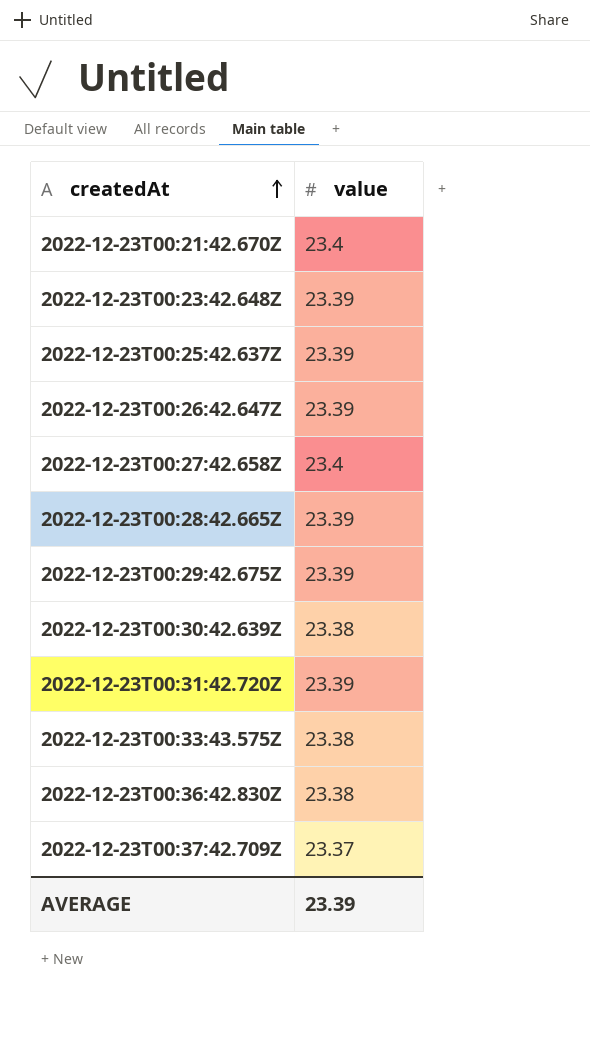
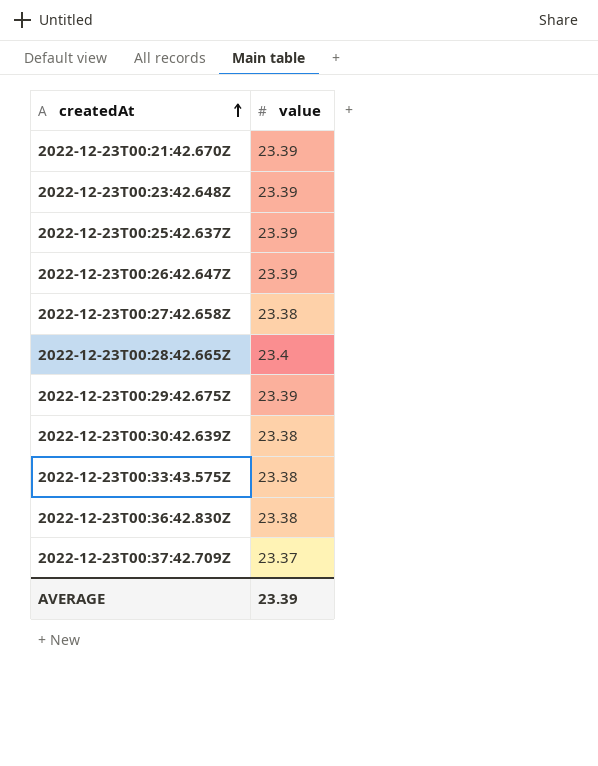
row 2022-12-23T00:31:42.720Z: 23.39 -> none
2022-12-23T00:21:42.670Z | value: 23.4 -> 23.39
2022-12-23T00:27:42.658Z | value: 23.4 -> 23.38
2022-12-23T00:28:42.665Z | value: 23.39 -> 23.4

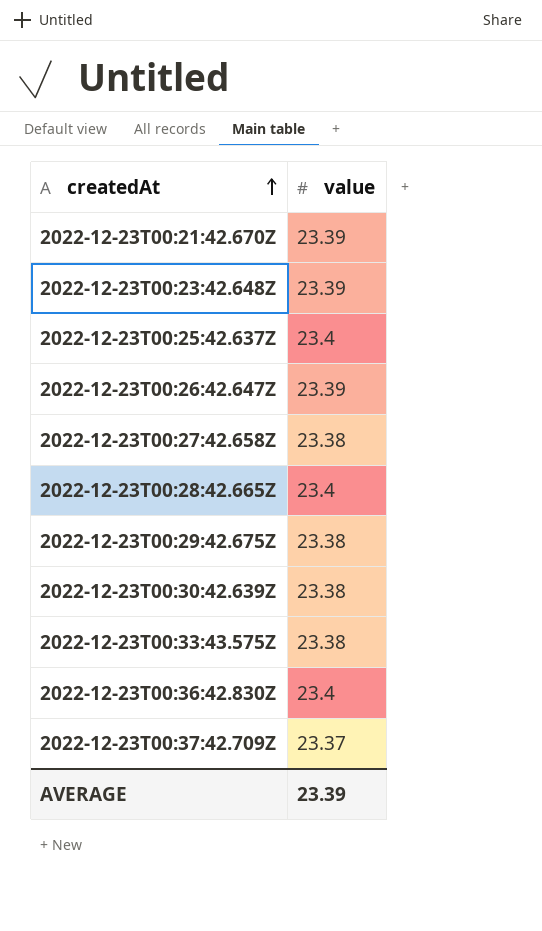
2022-12-23T00:25:42.637Z | value: 23.39 -> 23.4
2022-12-23T00:29:42.675Z | value: 23.39 -> 23.38
2022-12-23T00:36:42.830Z | value: 23.38 -> 23.4

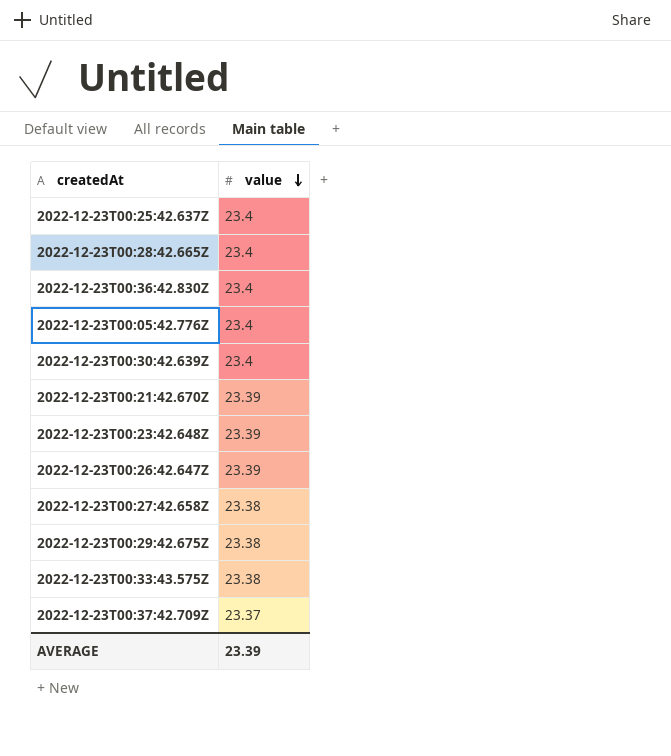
row order: createdAt ascending -> value descending
row 2022-12-23T00:05:42.776Z: none -> 23.4
2022-12-23T00:30:42.639Z | value: 23.38 -> 23.4

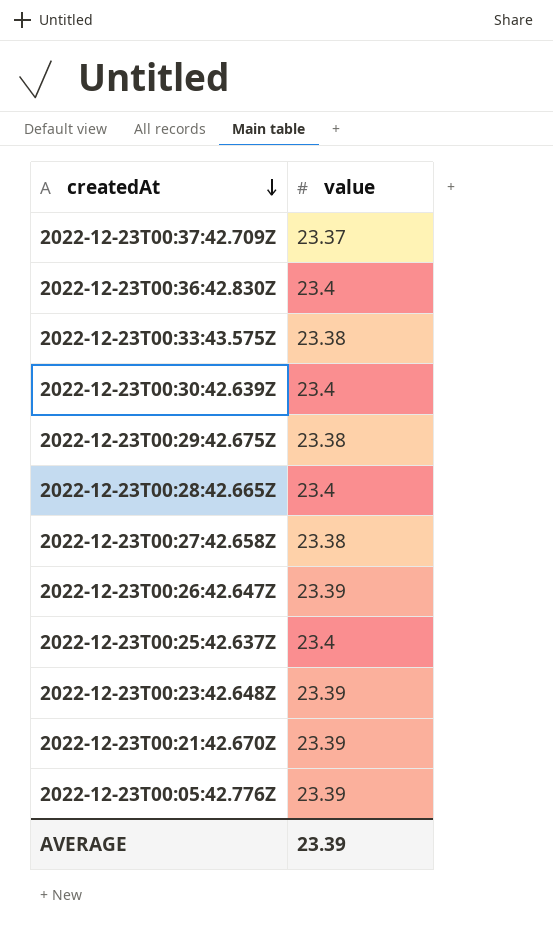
row order: value descending -> createdAt descending
2022-12-23T00:05:42.776Z | value: 23.4 -> 23.39

